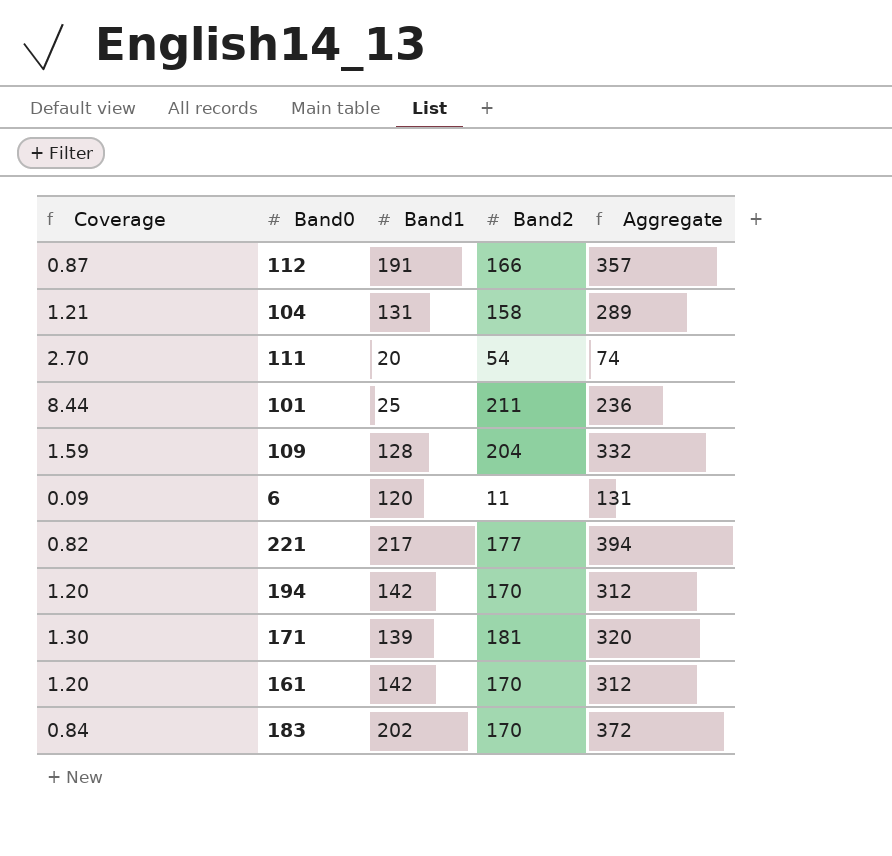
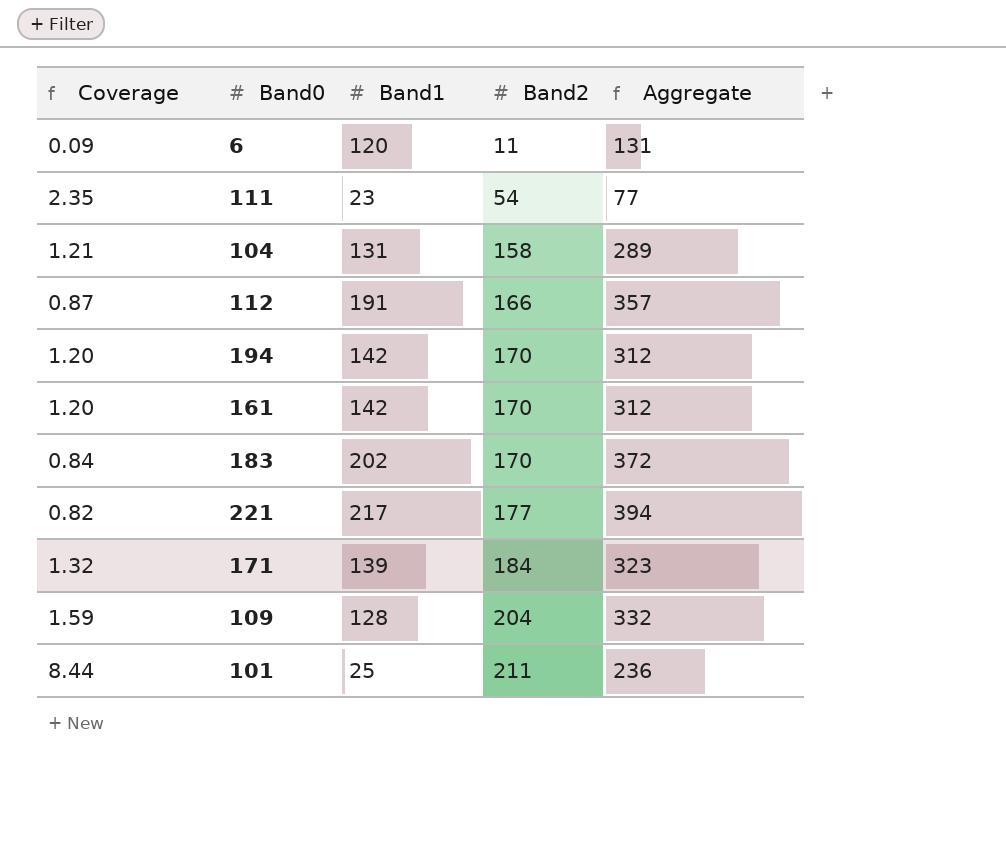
row order: none -> Band2 ascending
111 | Coverage: 2.70 -> 2.35
111 | Band1: 20 -> 23
111 | Aggregate: 74 -> 77
171 | Coverage: 1.30 -> 1.32
171 | Band2: 181 -> 184
171 | Aggregate: 320 -> 323

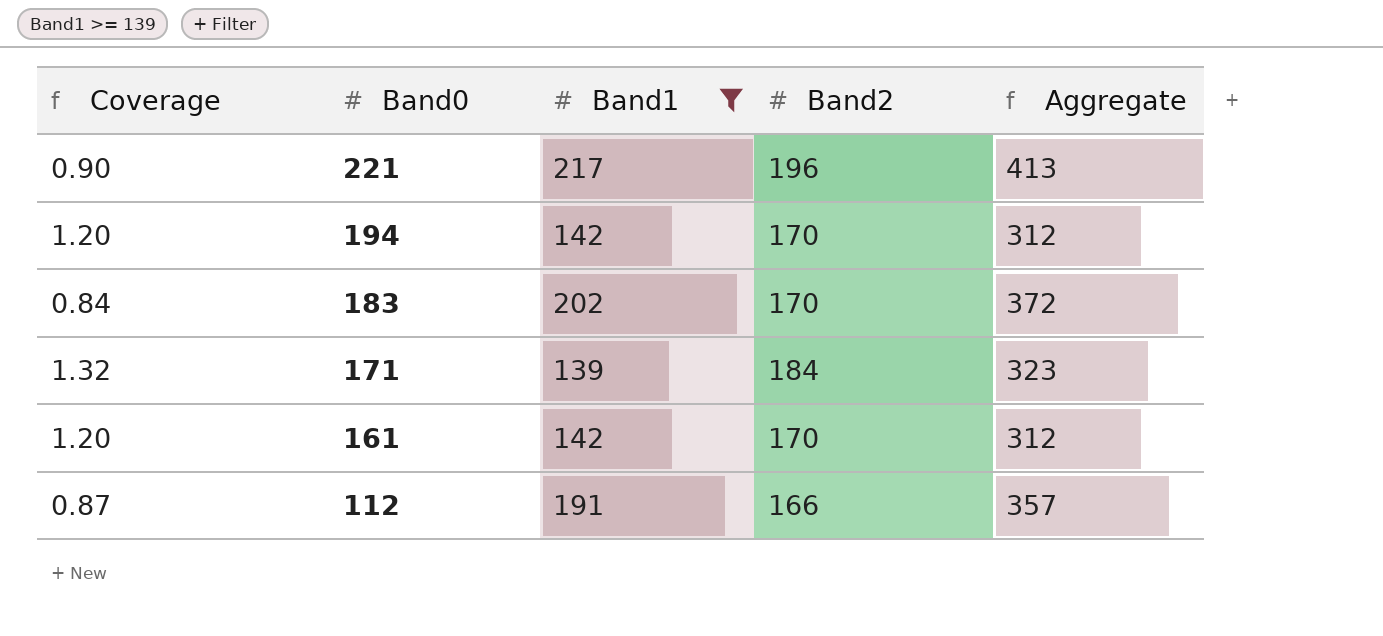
filter: none -> Band1 >= 139
row order: Band2 ascending -> Band0 descending
221 | Coverage: 0.82 -> 0.90
221 | Band2: 177 -> 196
221 | Aggregate: 394 -> 413

